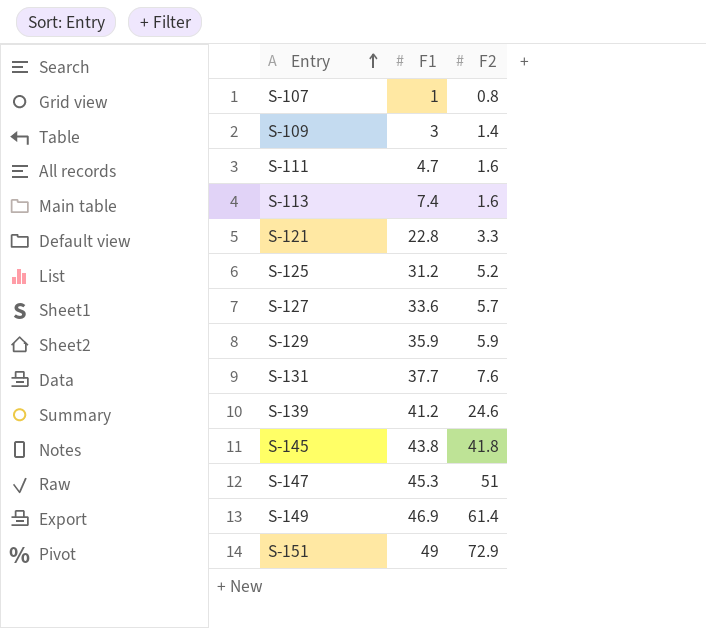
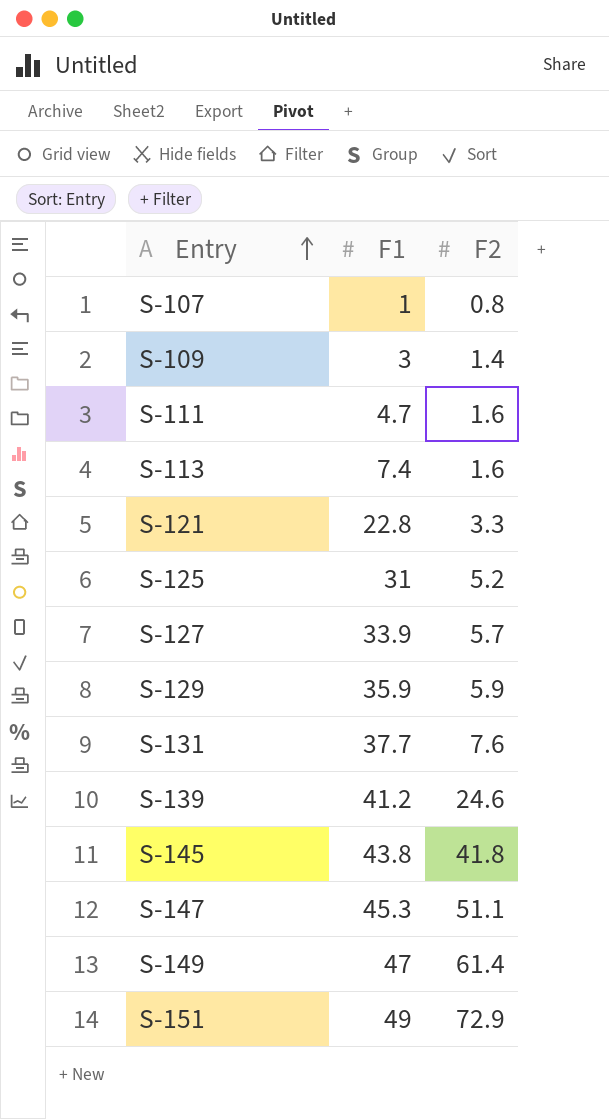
S-125 | F1: 31.2 -> 31
S-127 | F1: 33.6 -> 33.9
S-147 | F2: 51 -> 51.1
S-149 | F1: 46.9 -> 47

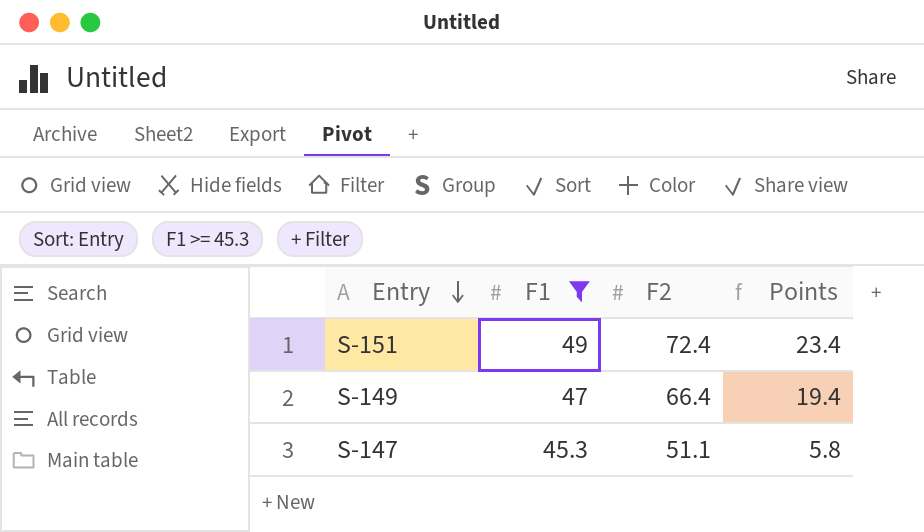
filter: none -> F1 >= 45.3
row order: Entry ascending -> Entry descending
column Points | formula: none -> [F2] - [F1]
S-151 | F2: 72.9 -> 72.4
S-149 | F2: 61.4 -> 66.4

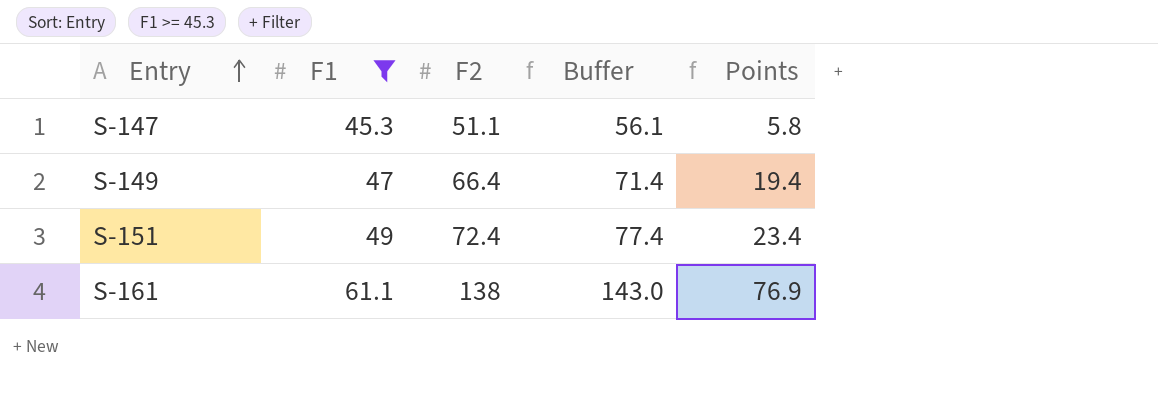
row order: Entry descending -> Entry ascending
column Buffer | formula: none -> [F2] + 5
row S-161: none -> 61.1 | 138 | 143.0 | 76.9

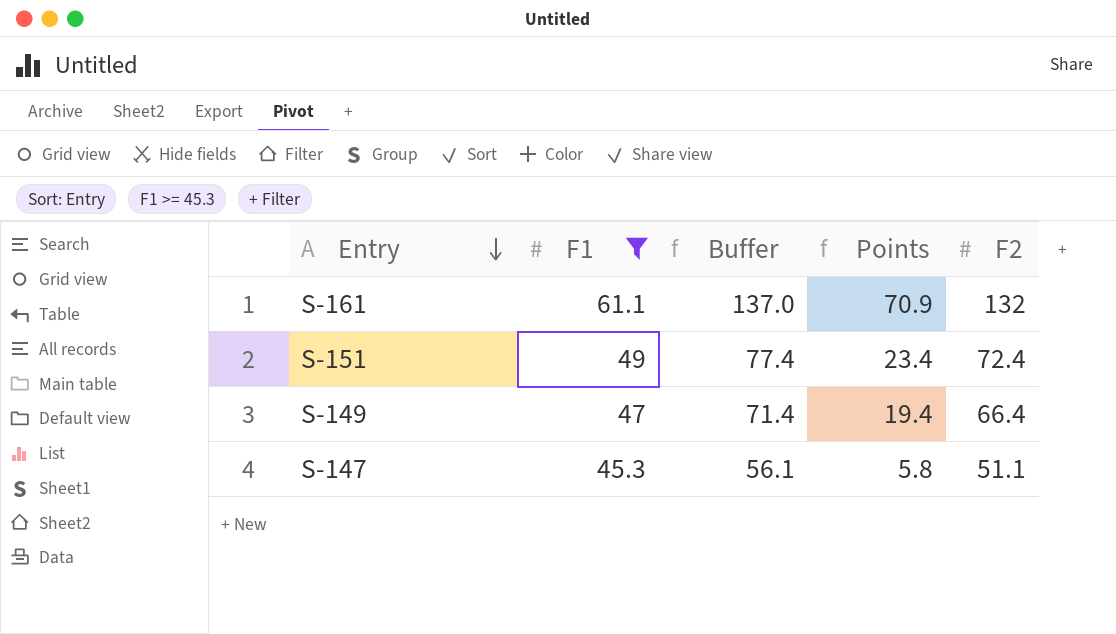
row order: Entry ascending -> Entry descending
column F2 | position: 3 -> 5
S-161 | Buffer: 143.0 -> 137.0
S-161 | Points: 76.9 -> 70.9
S-161 | F2: 138 -> 132

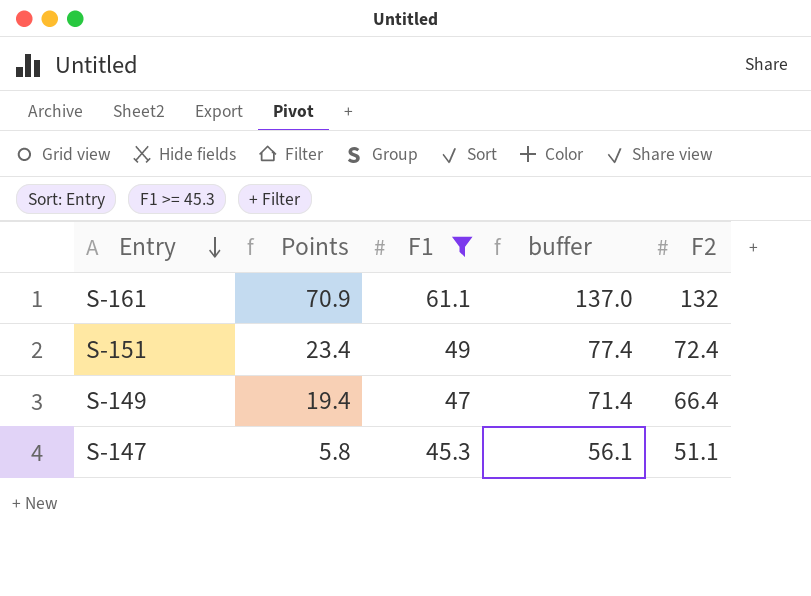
column Points | position: 4 -> 2
column name: Buffer -> buffer

